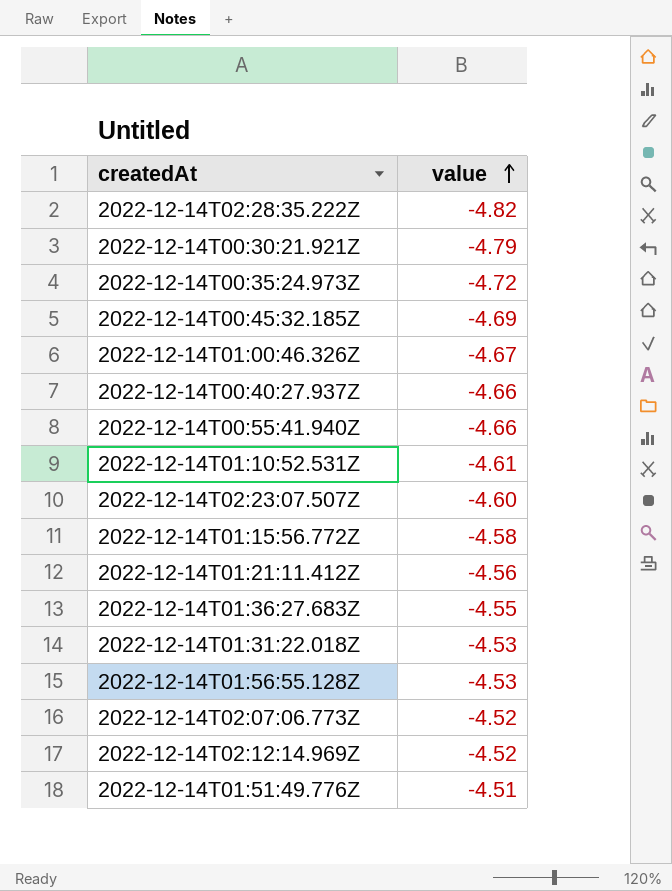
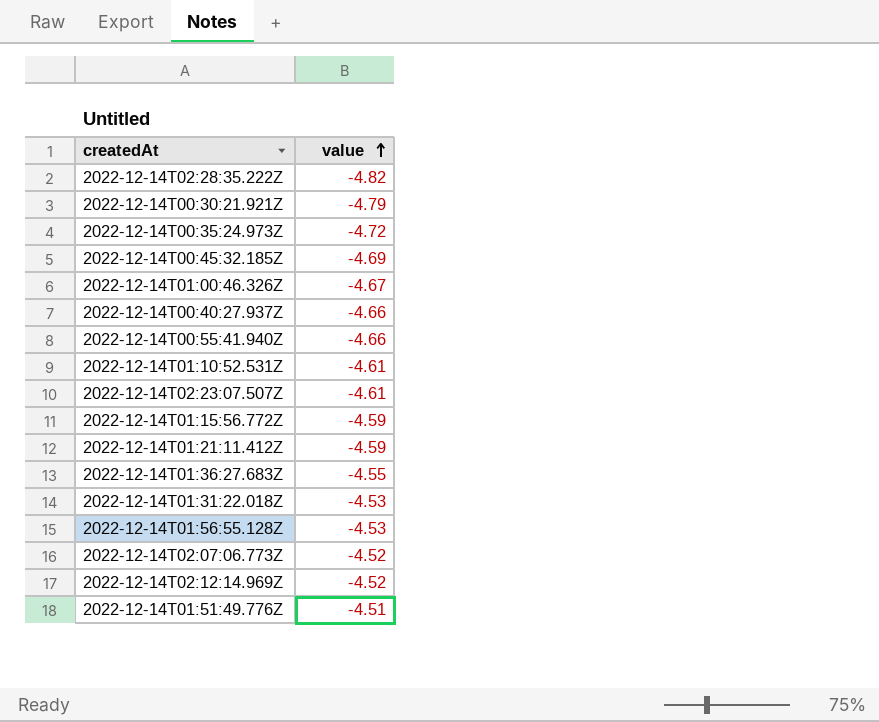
2022-12-14T02:23:07.507Z | value: -4.60 -> -4.61
2022-12-14T01:15:56.772Z | value: -4.58 -> -4.59
2022-12-14T01:21:11.412Z | value: -4.56 -> -4.59

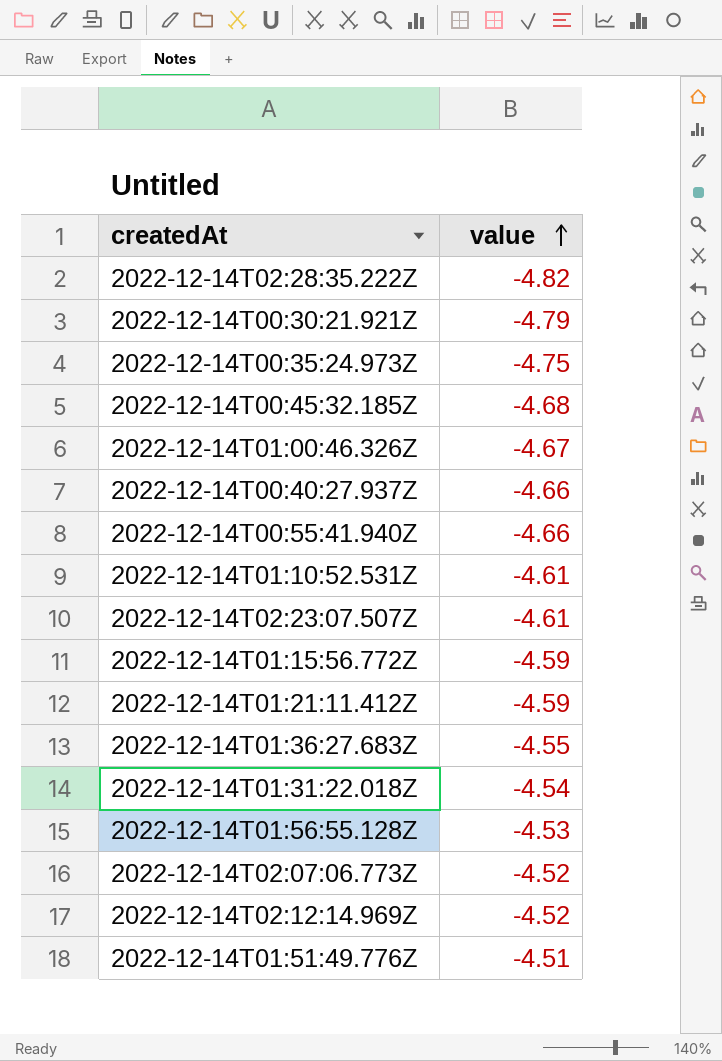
2022-12-14T00:35:24.973Z | value: -4.72 -> -4.75
2022-12-14T00:45:32.185Z | value: -4.69 -> -4.68
2022-12-14T01:31:22.018Z | value: -4.53 -> -4.54

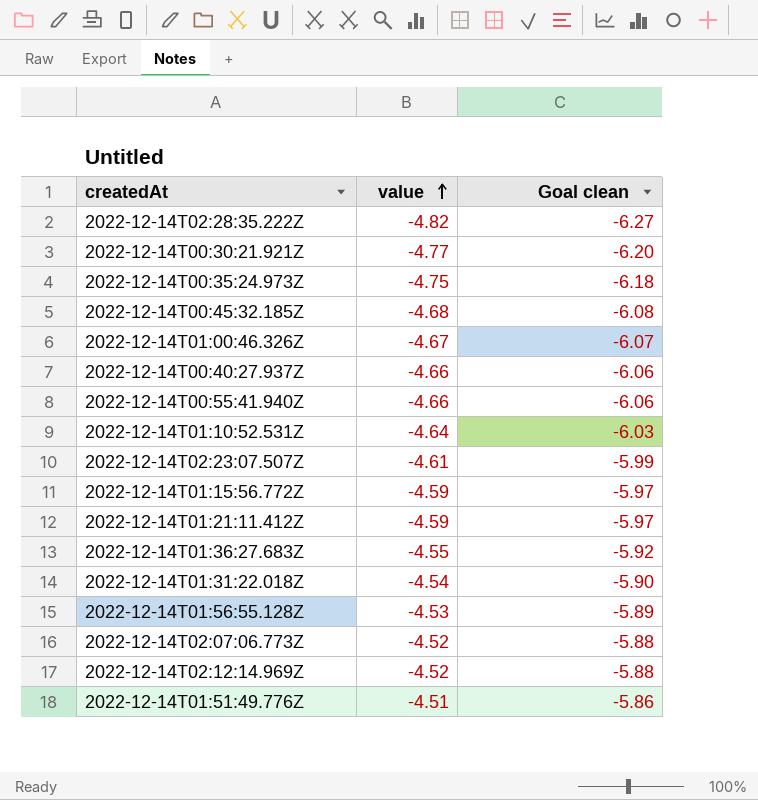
column Goal clean | formula: none -> [value] * 1.3
2022-12-14T00:30:21.921Z | value: -4.79 -> -4.77
2022-12-14T01:10:52.531Z | value: -4.61 -> -4.64

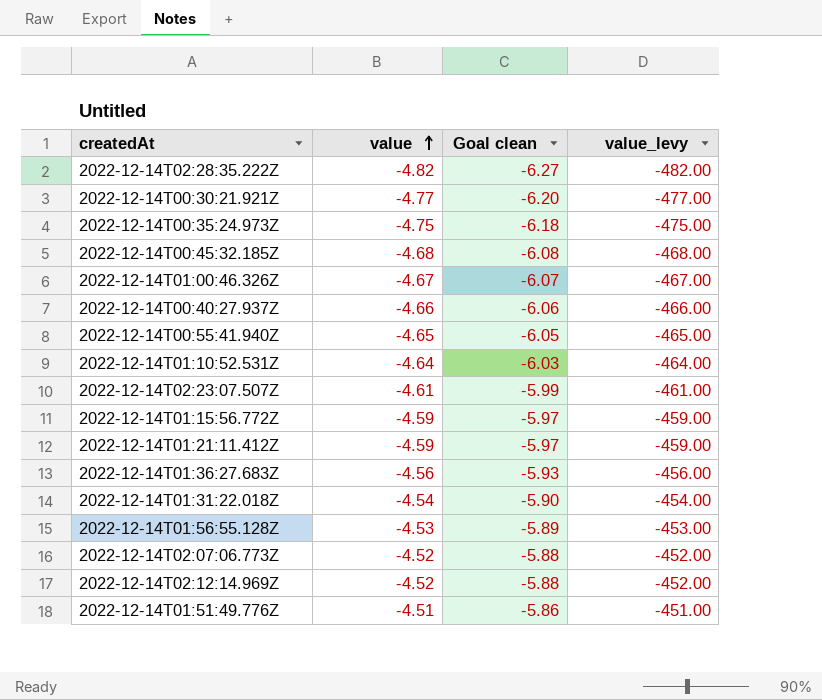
column value_levy | formula: none -> [value] * 100
2022-12-14T00:55:41.940Z | value: -4.66 -> -4.65
2022-12-14T00:55:41.940Z | Goal clean: -6.06 -> -6.05
2022-12-14T01:36:27.683Z | value: -4.55 -> -4.56
2022-12-14T01:36:27.683Z | Goal clean: -5.92 -> -5.93

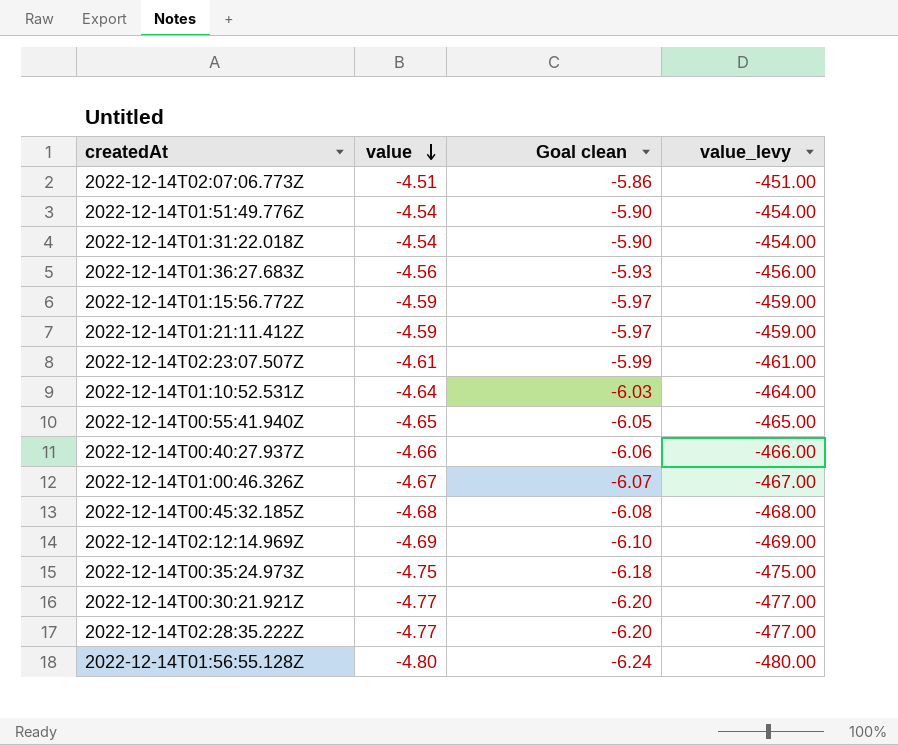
row order: value ascending -> value descending
2022-12-14T02:07:06.773Z | value: -4.52 -> -4.51
2022-12-14T02:07:06.773Z | Goal clean: -5.88 -> -5.86
2022-12-14T02:07:06.773Z | value_levy: -452.00 -> -451.00
2022-12-14T01:51:49.776Z | value: -4.51 -> -4.54
2022-12-14T01:51:49.776Z | Goal clean: -5.86 -> -5.90
2022-12-14T01:51:49.776Z | value_levy: -451.00 -> -454.00
2022-12-14T02:12:14.969Z | value: -4.52 -> -4.69
2022-12-14T02:12:14.969Z | Goal clean: -5.88 -> -6.10
2022-12-14T02:12:14.969Z | value_levy: -452.00 -> -469.00
2022-12-14T02:28:35.222Z | value: -4.82 -> -4.77
2022-12-14T02:28:35.222Z | Goal clean: -6.27 -> -6.20
2022-12-14T02:28:35.222Z | value_levy: -482.00 -> -477.00
2022-12-14T01:56:55.128Z | value: -4.53 -> -4.80
2022-12-14T01:56:55.128Z | Goal clean: -5.89 -> -6.24
2022-12-14T01:56:55.128Z | value_levy: -453.00 -> -480.00

